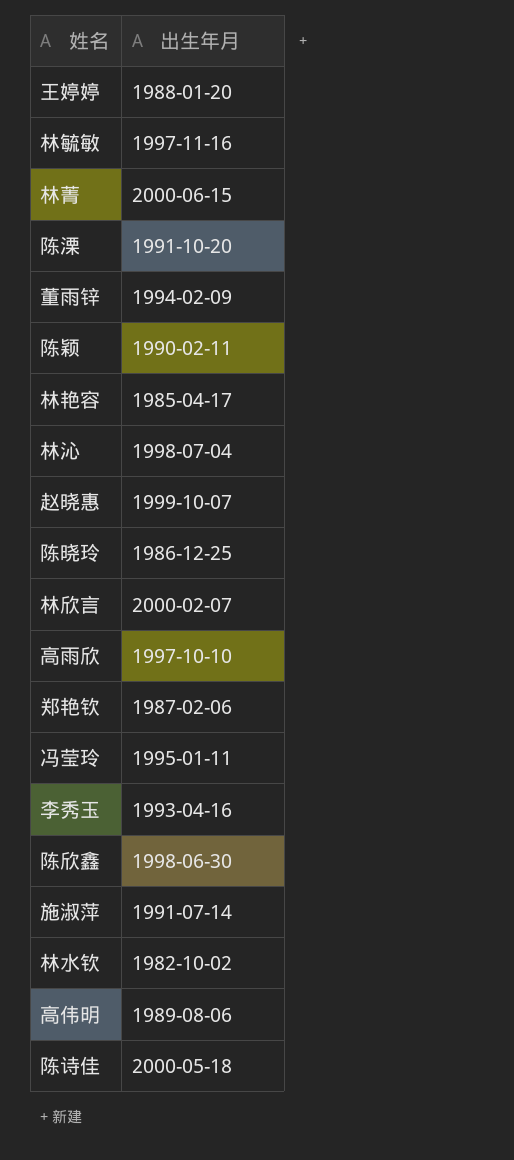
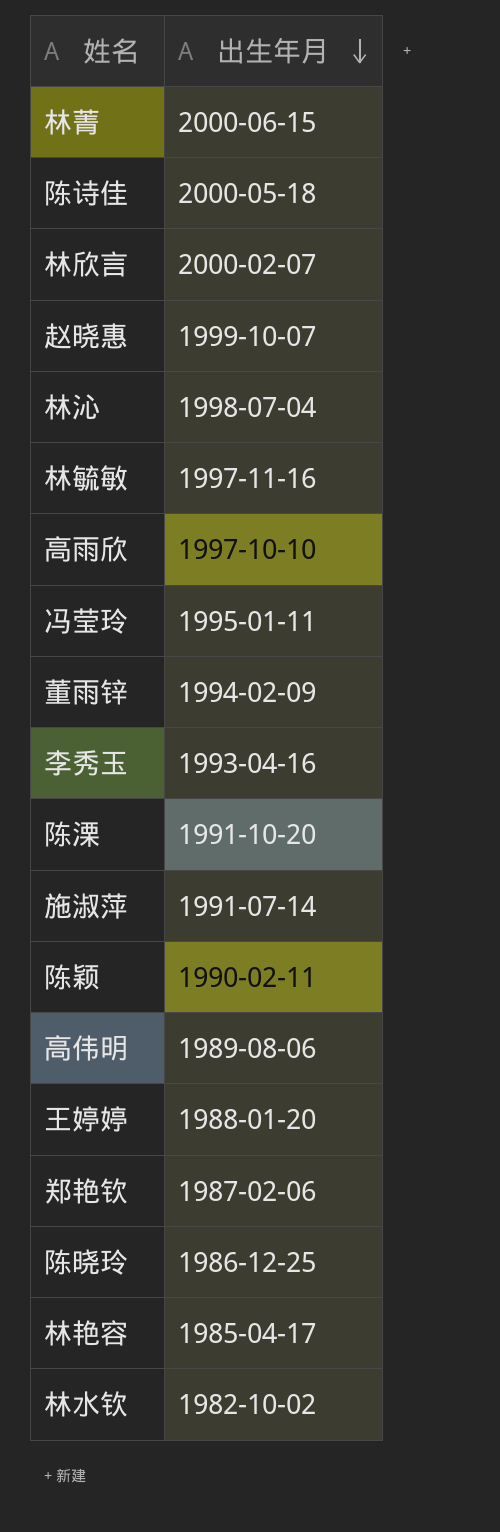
row order: none -> 出生年月 descending
row 陈欣鑫: 1998-06-30 -> none

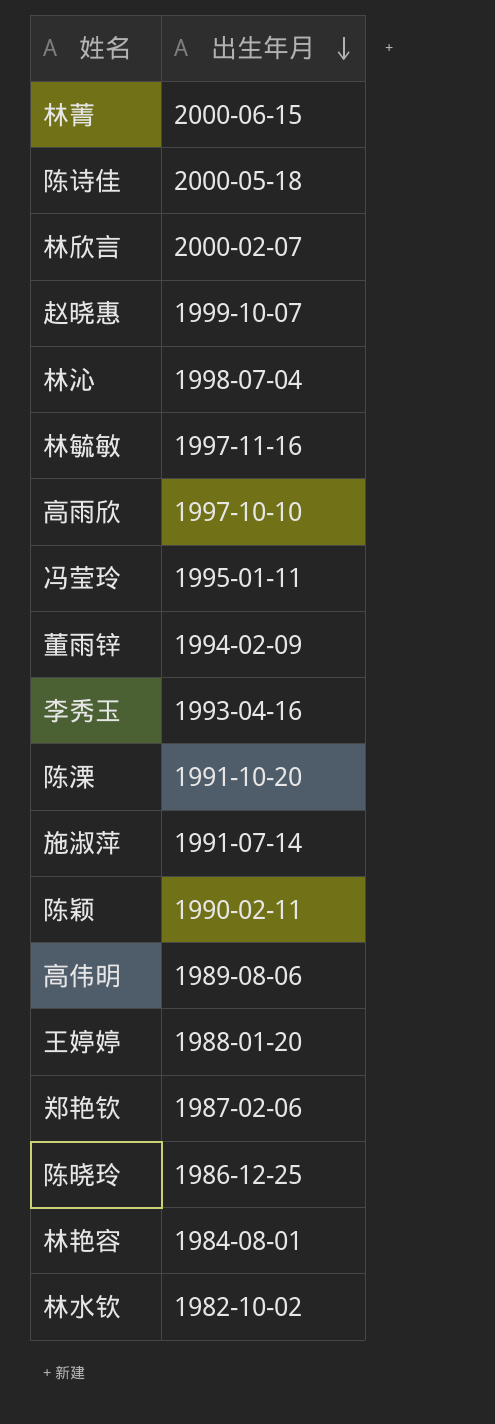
林艳容 | 出生年月: 1985-04-17 -> 1984-08-01

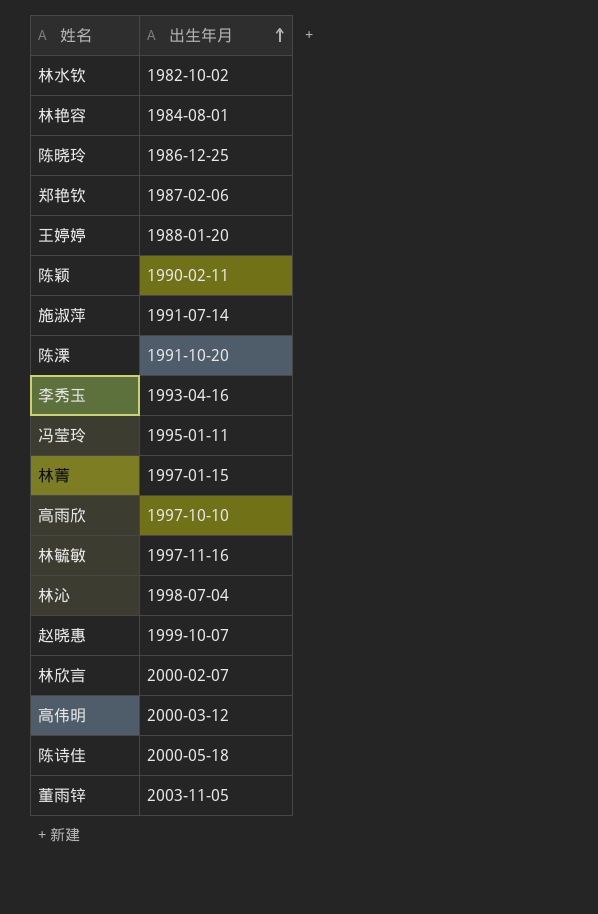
row order: 出生年月 descending -> 出生年月 ascending
林菁 | 出生年月: 2000-06-15 -> 1997-01-15
高伟明 | 出生年月: 1989-08-06 -> 2000-03-12
董雨锌 | 出生年月: 1994-02-09 -> 2003-11-05

